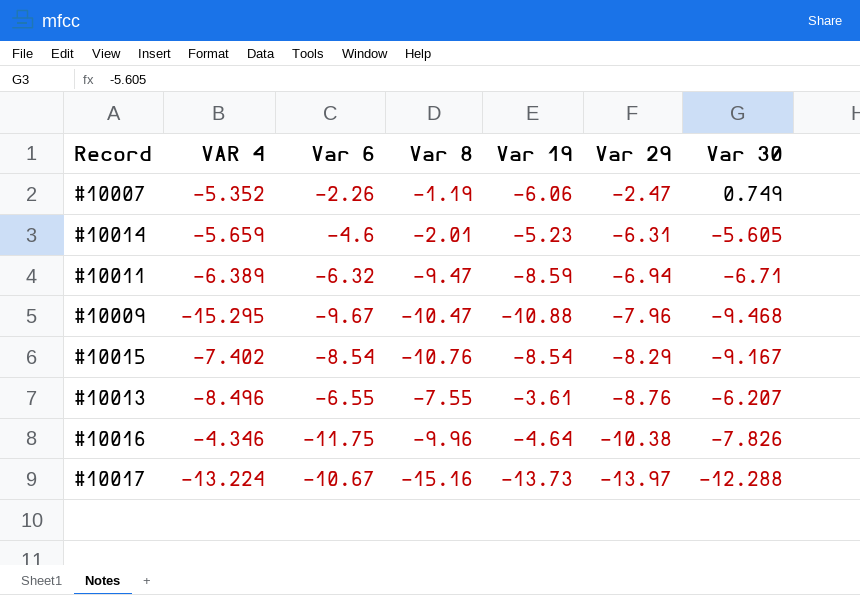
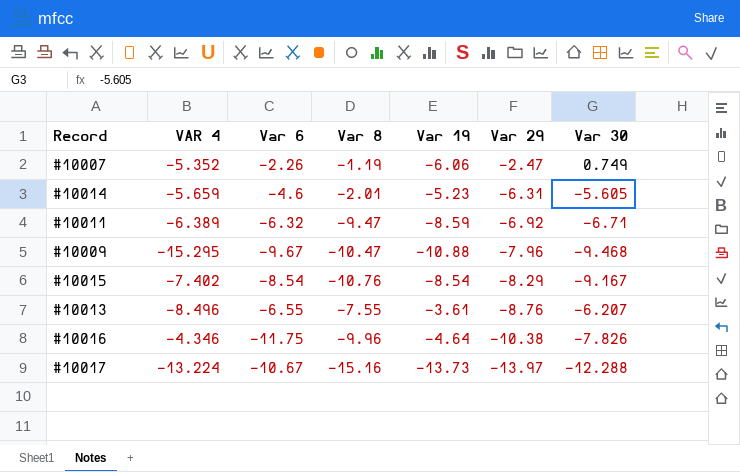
#10011 | Var 29: -6.94 -> -6.92

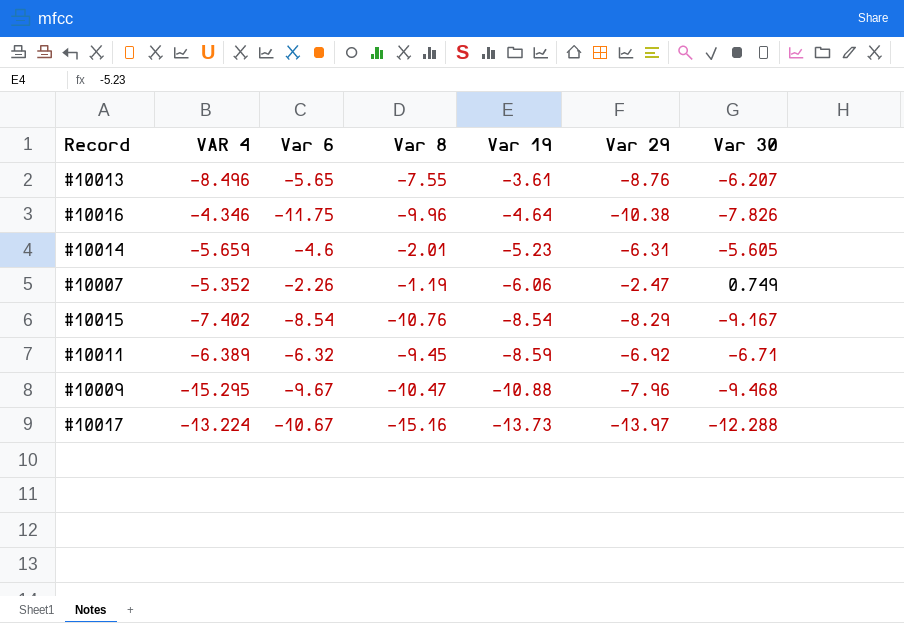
row order: Var 29 descending -> Var 19 descending
#10013 | Var 6: -6.55 -> -5.65
#10011 | Var 8: -9.47 -> -9.45

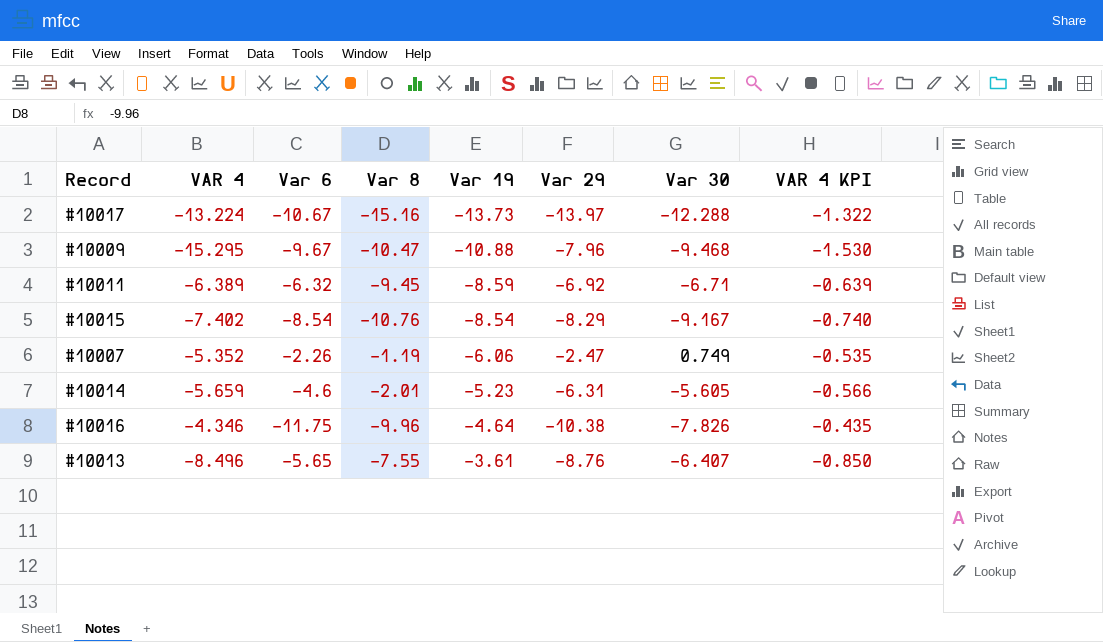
row order: Var 19 descending -> Var 19 ascending
column VAR 4 KPI | formula: none -> [VAR 4] * 0.1
#10013 | Var 30: -6.207 -> -6.407

